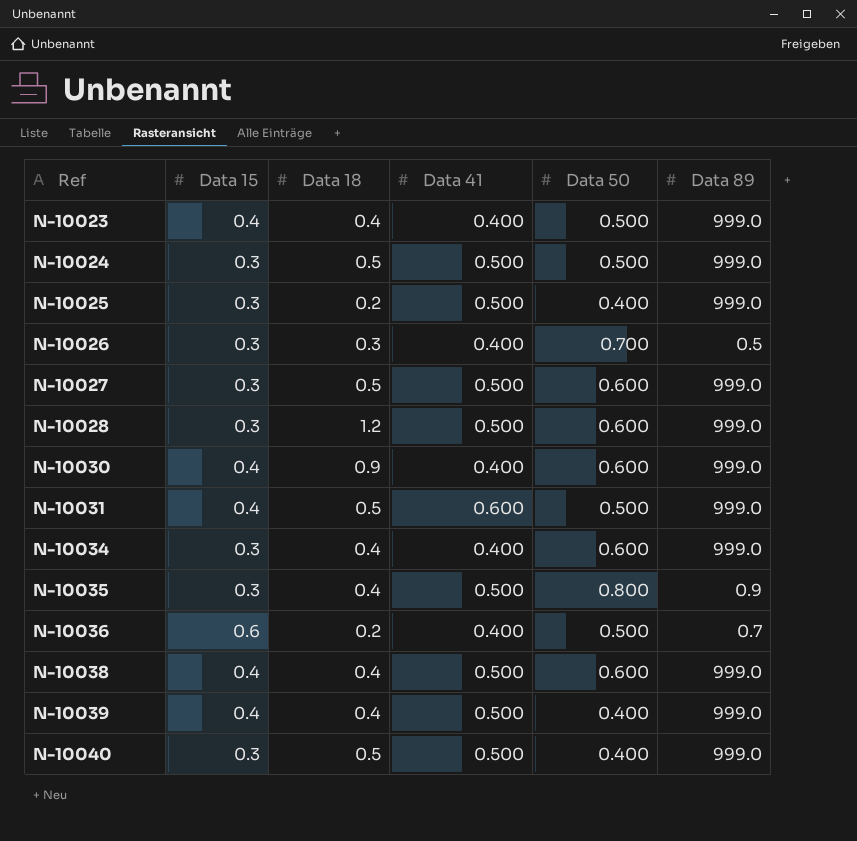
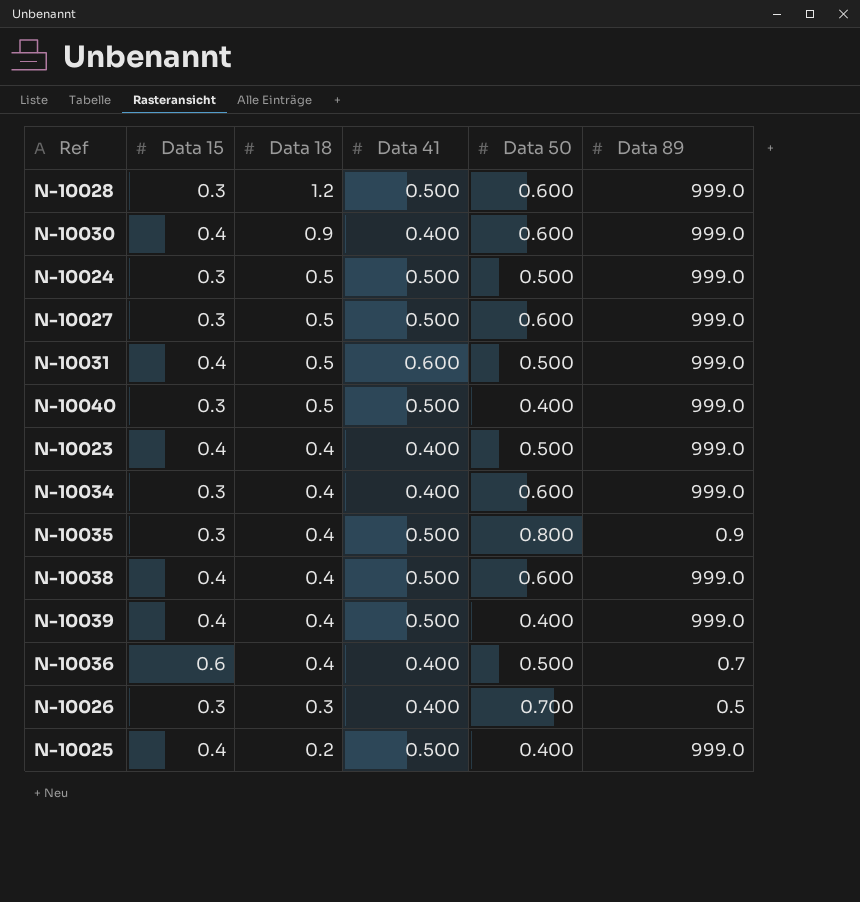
row order: Ref ascending -> Data 18 descending
N-10036 | Data 18: 0.2 -> 0.4
N-10025 | Data 15: 0.3 -> 0.4

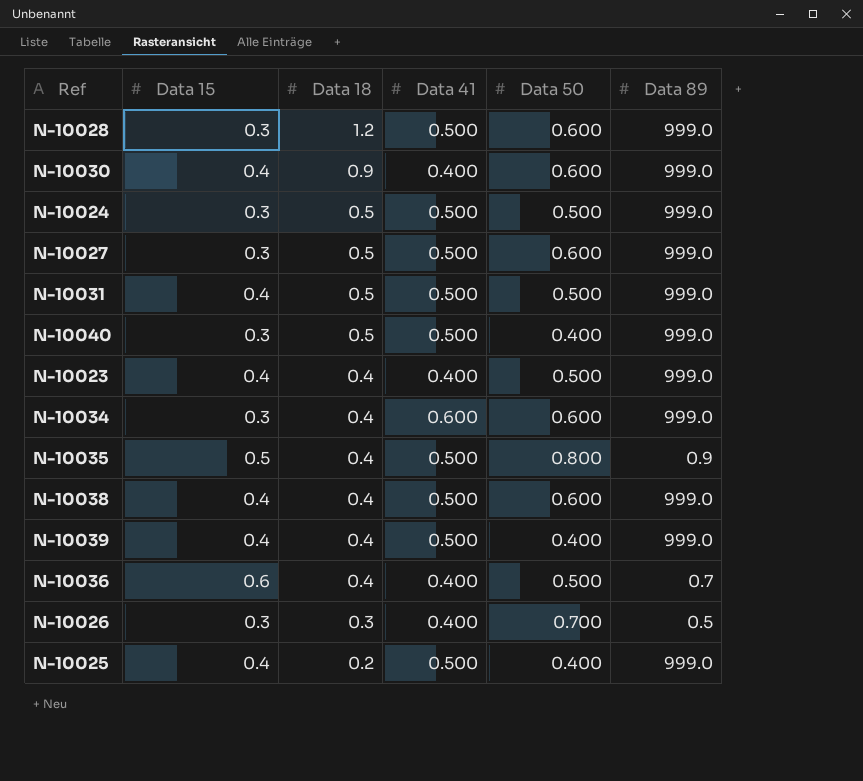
N-10031 | Data 41: 0.600 -> 0.500
N-10034 | Data 41: 0.400 -> 0.600
N-10035 | Data 15: 0.3 -> 0.5

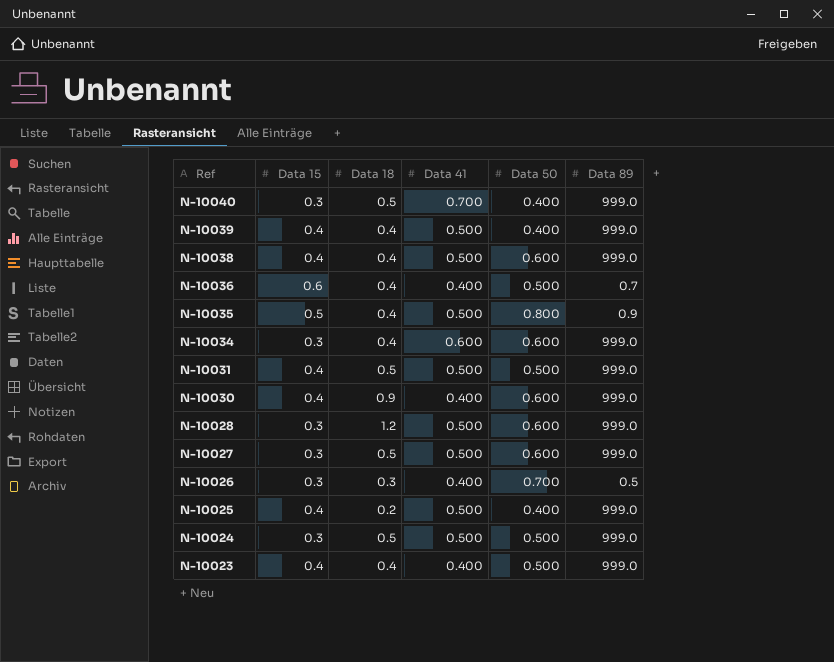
row order: Data 18 descending -> Ref descending
N-10040 | Data 41: 0.500 -> 0.700

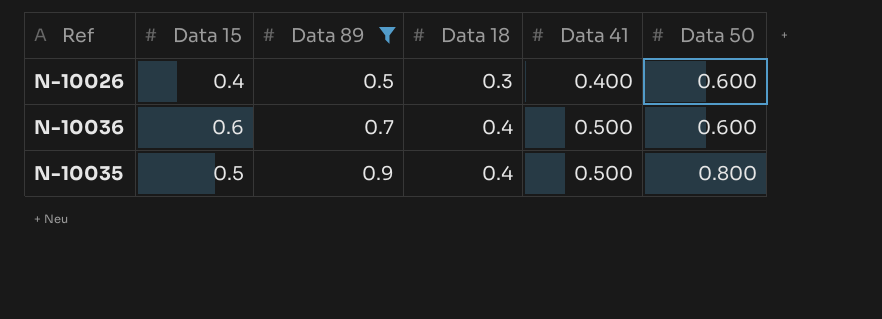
filter: none -> Data 89 != 999.0
row order: Ref descending -> Data 89 ascending
column Data 89 | position: 6 -> 3
N-10026 | Data 15: 0.3 -> 0.4
N-10026 | Data 50: 0.700 -> 0.600
N-10036 | Data 41: 0.400 -> 0.500
N-10036 | Data 50: 0.500 -> 0.600

